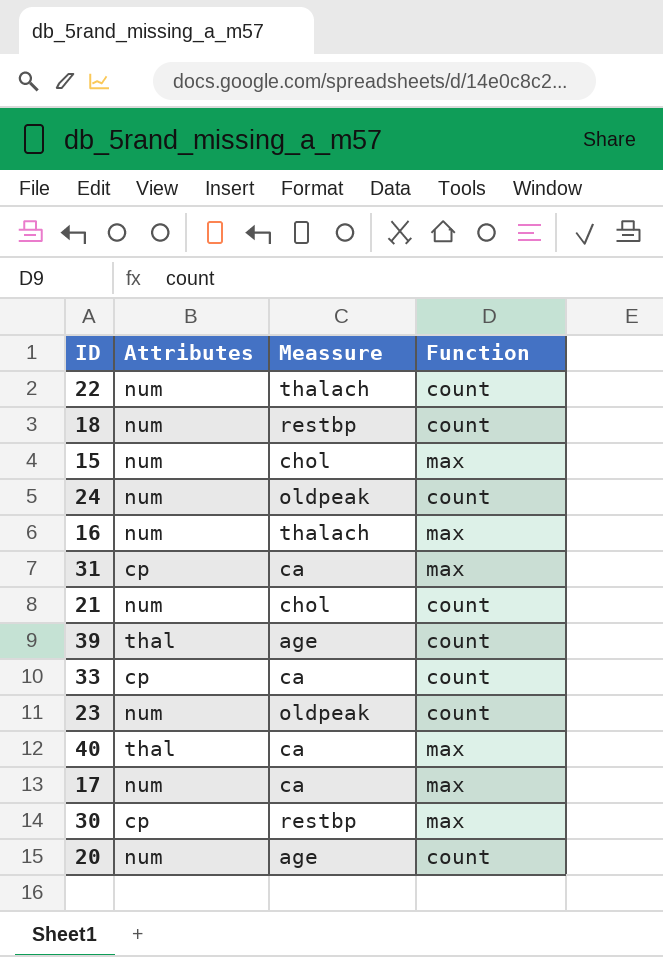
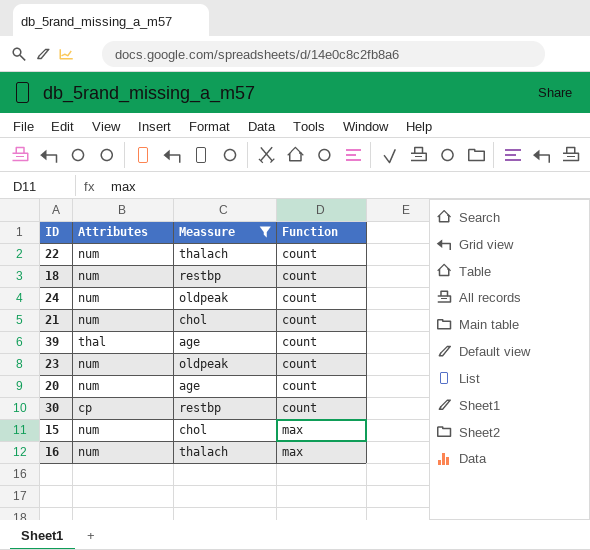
filter: none -> Meassure != ca
row order: none -> Function ascending
30 | Function: max -> count

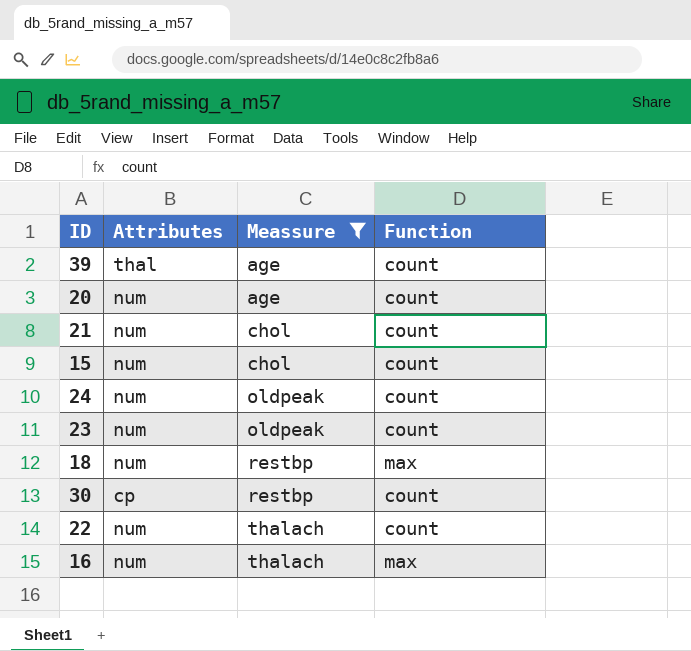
row order: Function ascending -> Meassure ascending
15 | Function: max -> count
18 | Function: count -> max

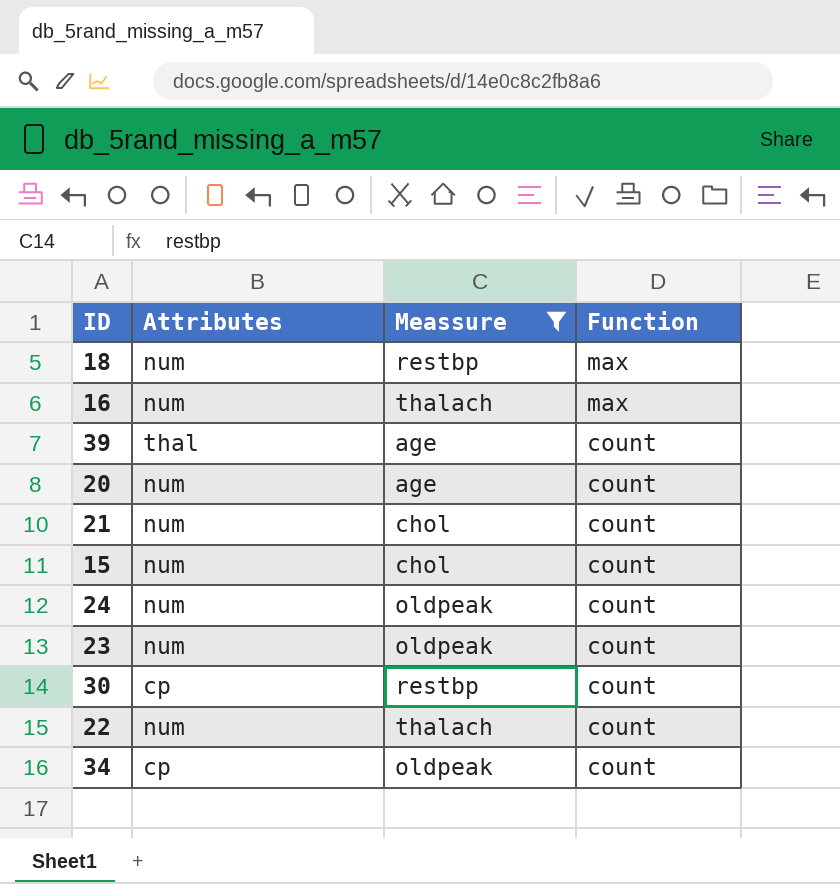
row order: Meassure ascending -> Function descending
row 34: none -> cp | oldpeak | count

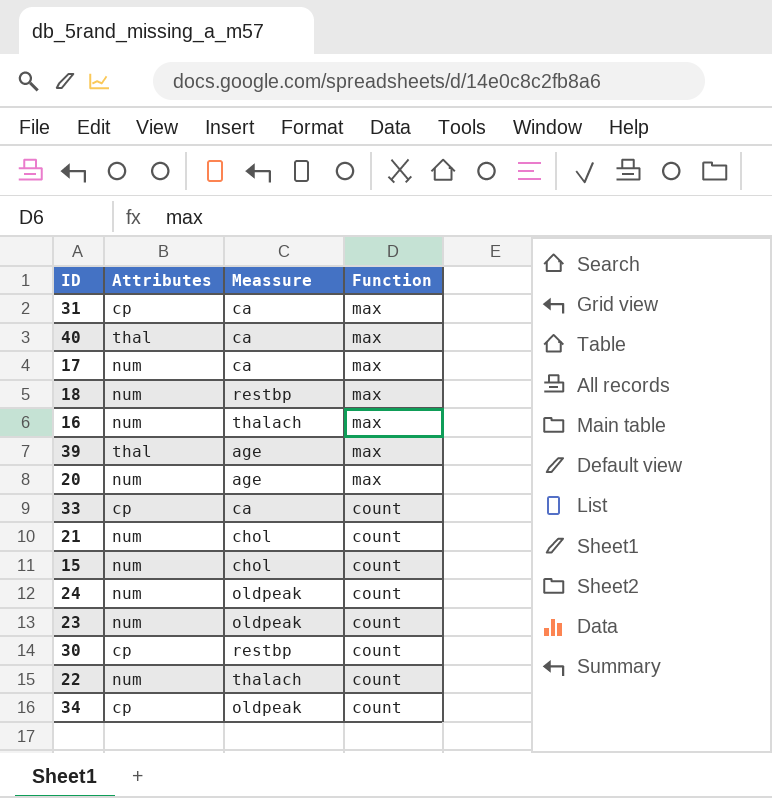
filter: Meassure != ca -> none
39 | Function: count -> max
20 | Function: count -> max

